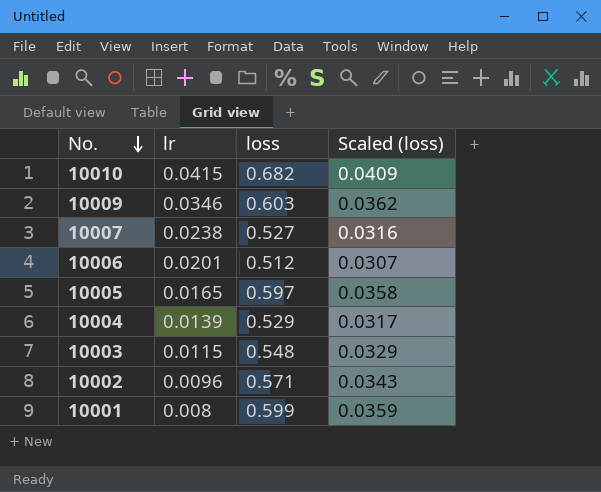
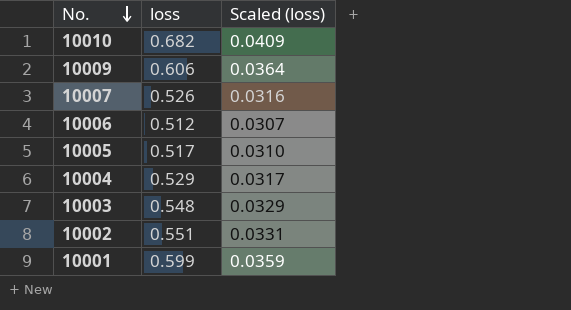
column lr | position: 2 -> none
10009 | loss: 0.603 -> 0.606
10009 | Scaled (loss): 0.0362 -> 0.0364
10007 | loss: 0.527 -> 0.526
10005 | loss: 0.597 -> 0.517
10005 | Scaled (loss): 0.0358 -> 0.0310
10002 | loss: 0.571 -> 0.551
10002 | Scaled (loss): 0.0343 -> 0.0331

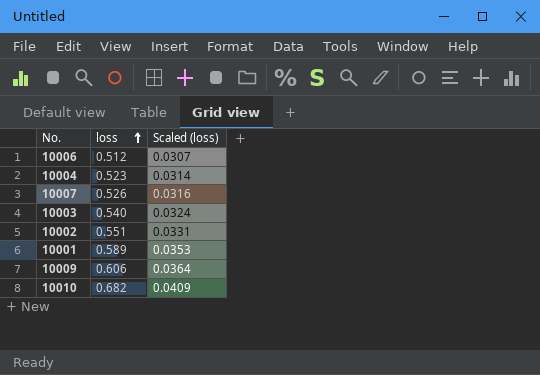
row order: No. descending -> loss ascending
row 10005: 0.517 | 0.0310 -> none
10004 | loss: 0.529 -> 0.523
10004 | Scaled (loss): 0.0317 -> 0.0314
10003 | loss: 0.548 -> 0.540
10003 | Scaled (loss): 0.0329 -> 0.0324
10001 | loss: 0.599 -> 0.589
10001 | Scaled (loss): 0.0359 -> 0.0353

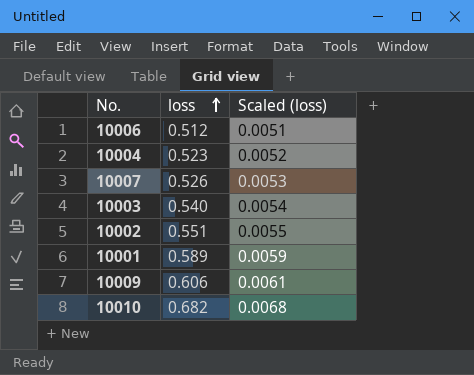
column Scaled (loss) | formula: [loss] * 0.06 -> [loss] * 0.01

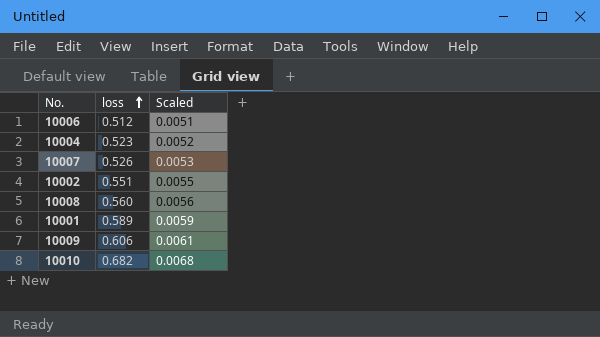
column name: Scaled (loss) -> Scaled
row 10003: 0.540 | 0.0054 -> none
row 10008: none -> 0.560 | 0.0056

